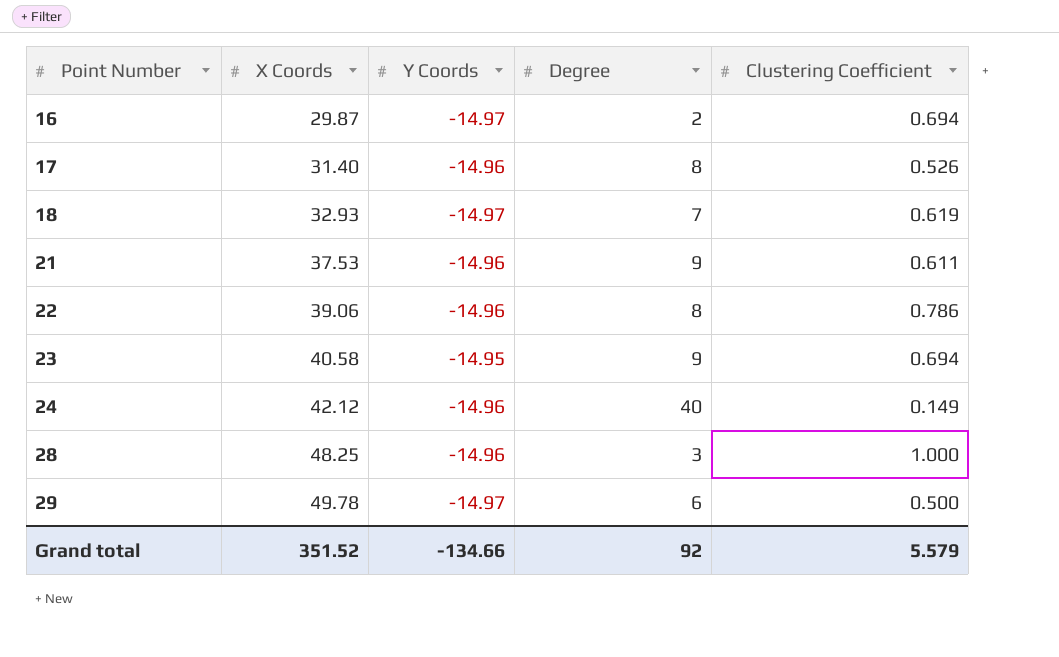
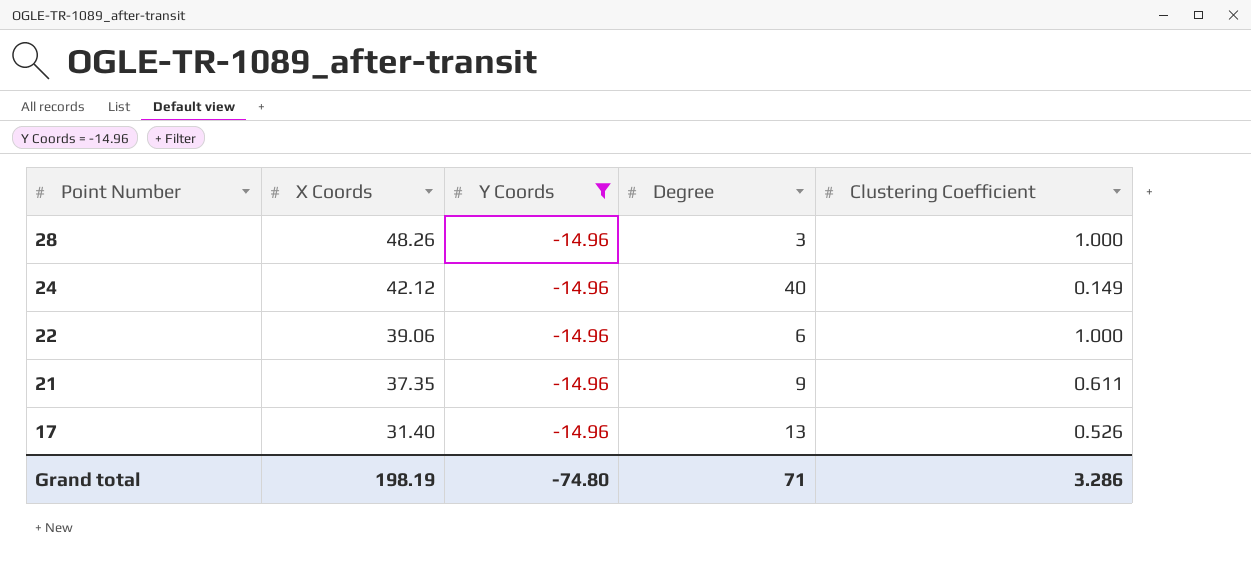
filter: none -> Y Coords = -14.96
row order: Point Number ascending -> Point Number descending
28 | X Coords: 48.25 -> 48.26
22 | Degree: 8 -> 6
22 | Clustering Coefficient: 0.786 -> 1.000
21 | X Coords: 37.53 -> 37.35
17 | Degree: 8 -> 13
Grand total | X Coords: 351.52 -> 198.19
Grand total | Y Coords: -134.66 -> -74.80
Grand total | Degree: 92 -> 71
Grand total | Clustering Coefficient: 5.579 -> 3.286

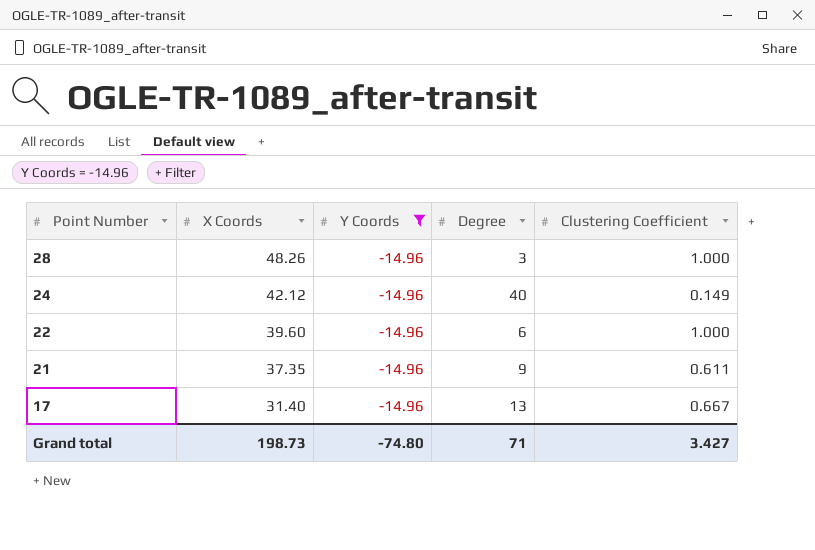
22 | X Coords: 39.06 -> 39.60
17 | Clustering Coefficient: 0.526 -> 0.667
Grand total | X Coords: 198.19 -> 198.73
Grand total | Clustering Coefficient: 3.286 -> 3.427

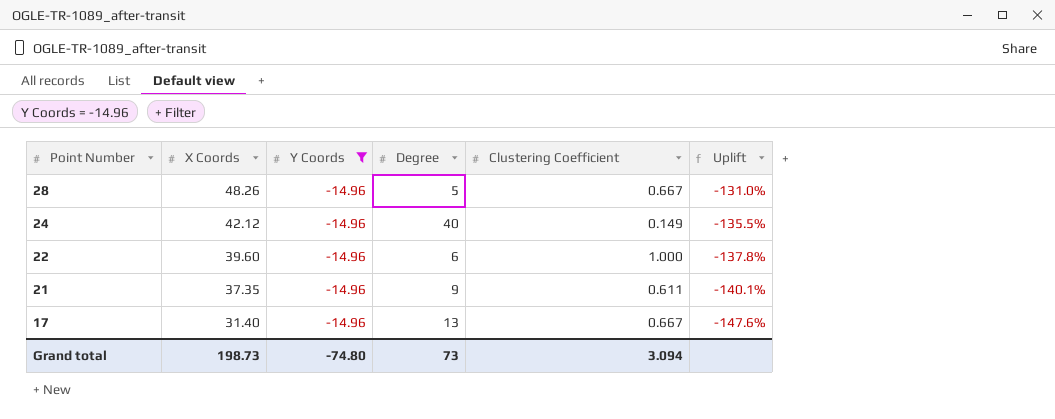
column Uplift | formula: none -> ([Y Coords] - [X Coords]) / [X Coords]
28 | Degree: 3 -> 5
28 | Clustering Coefficient: 1.000 -> 0.667
Grand total | Degree: 71 -> 73
Grand total | Clustering Coefficient: 3.427 -> 3.094

